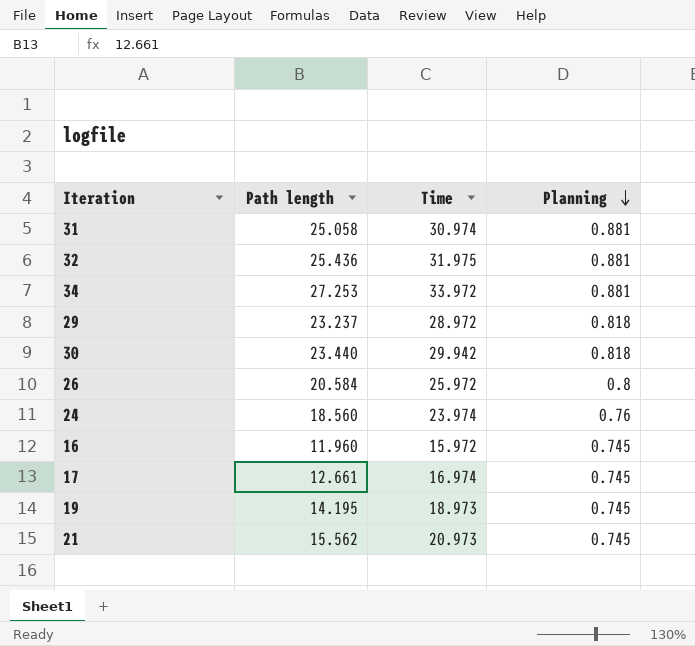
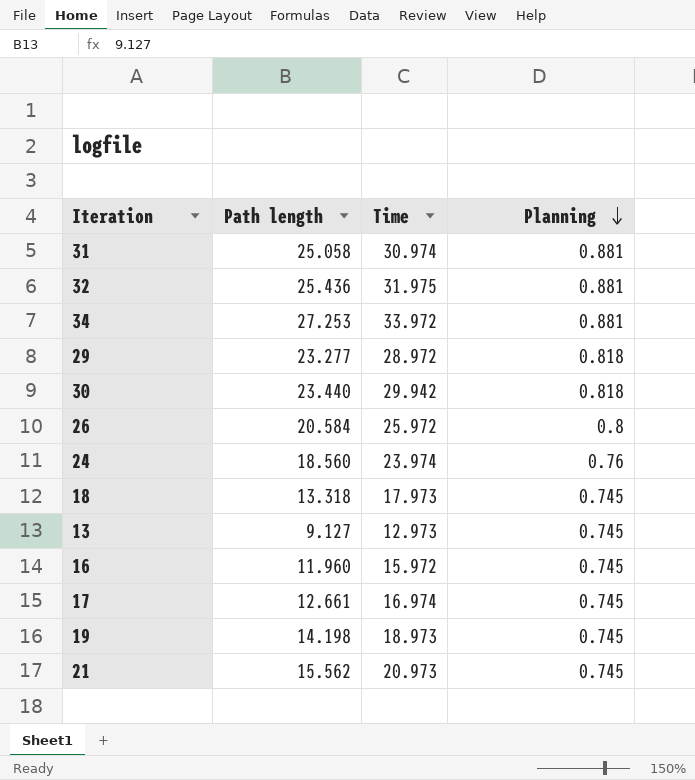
29 | Path length: 23.237 -> 23.277
row 18: none -> 13.318 | 17.973 | 0.745
row 13: none -> 9.127 | 12.973 | 0.745
19 | Path length: 14.195 -> 14.198

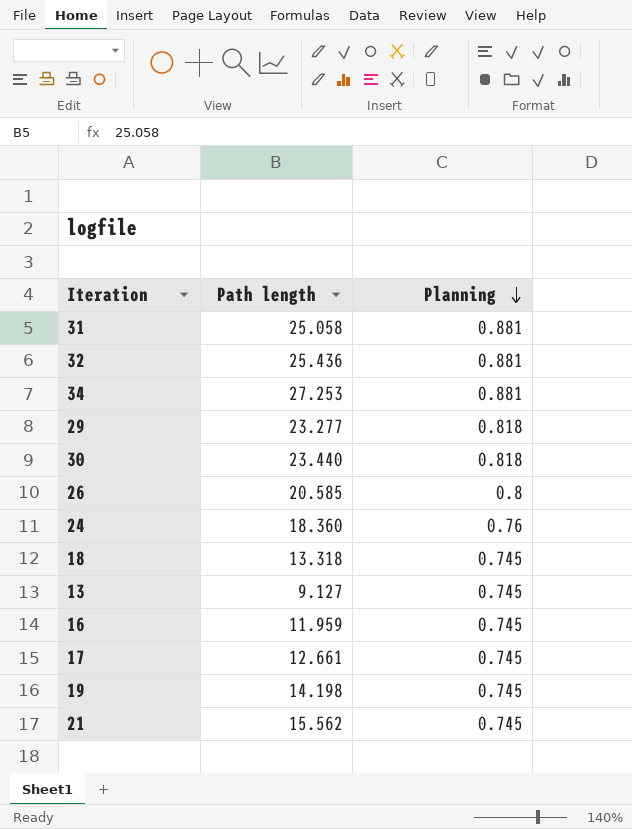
column Time | position: 3 -> none
26 | Path length: 20.584 -> 20.585
24 | Path length: 18.560 -> 18.360
16 | Path length: 11.960 -> 11.959

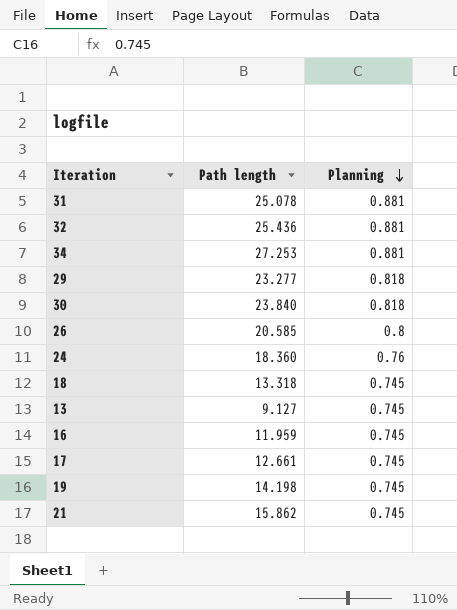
31 | Path length: 25.058 -> 25.078
30 | Path length: 23.440 -> 23.840
21 | Path length: 15.562 -> 15.862

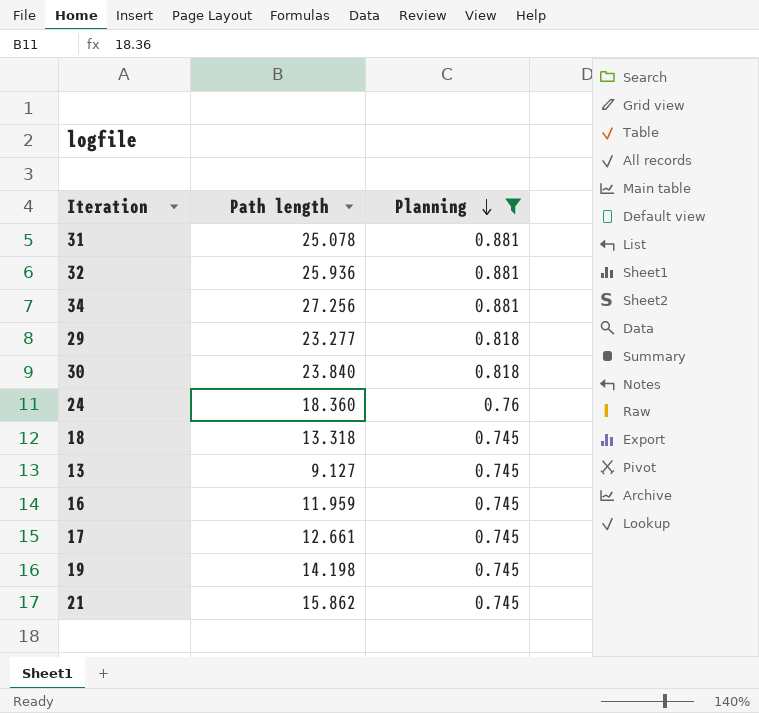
filter: none -> Planning != 0.8
32 | Path length: 25.436 -> 25.936
34 | Path length: 27.253 -> 27.256

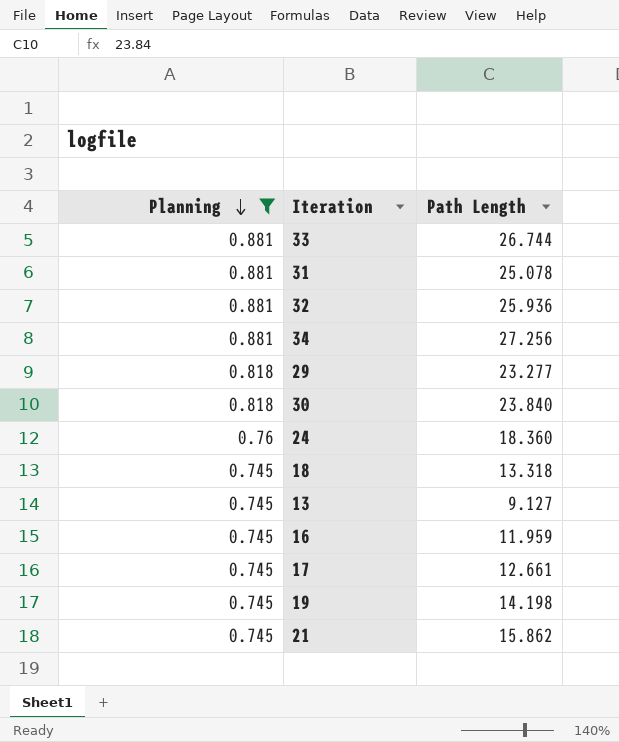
column Planning | position: 3 -> 1
column name: Path length -> Path Length
row 33: none -> 0.881 | 26.744

